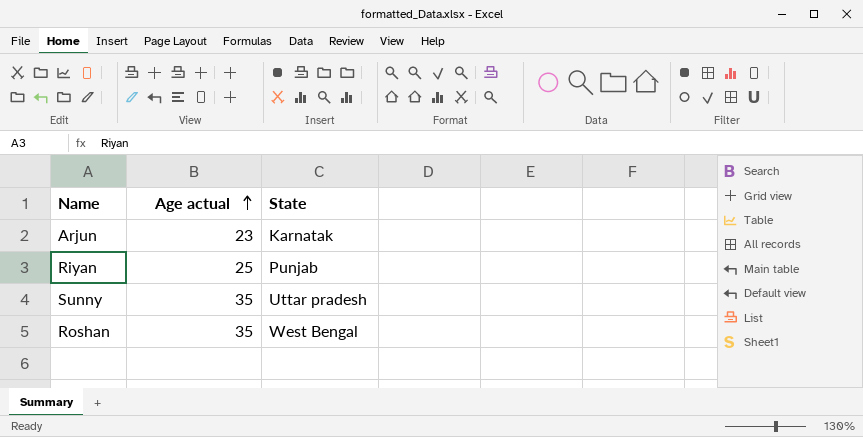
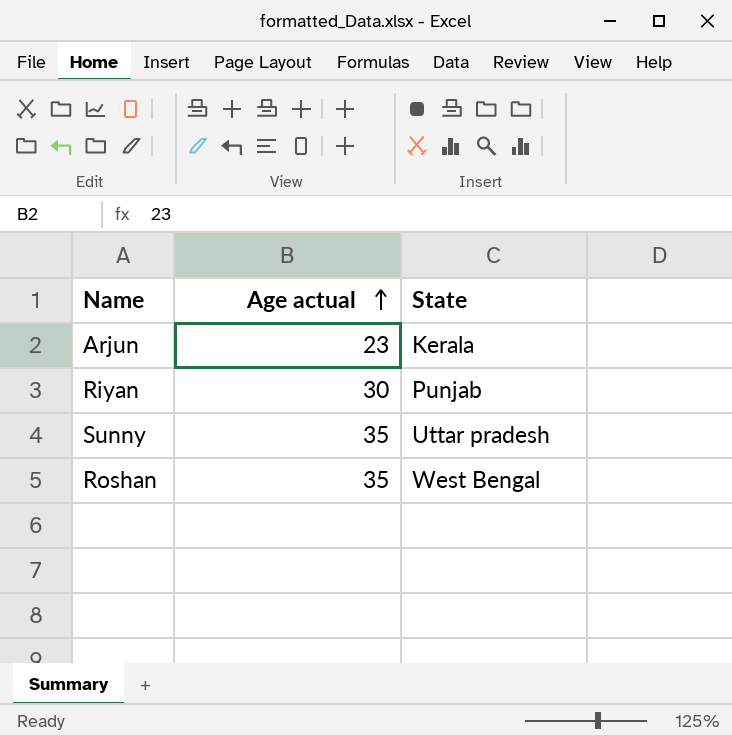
Arjun | State: Karnatak -> Kerala
Riyan | Age actual: 25 -> 30

